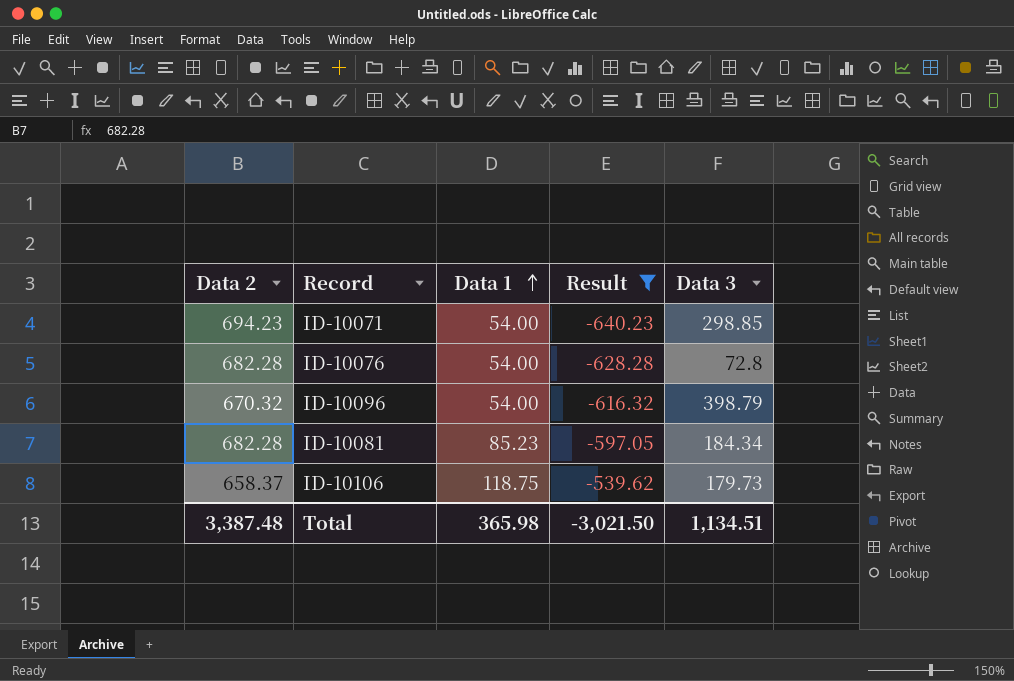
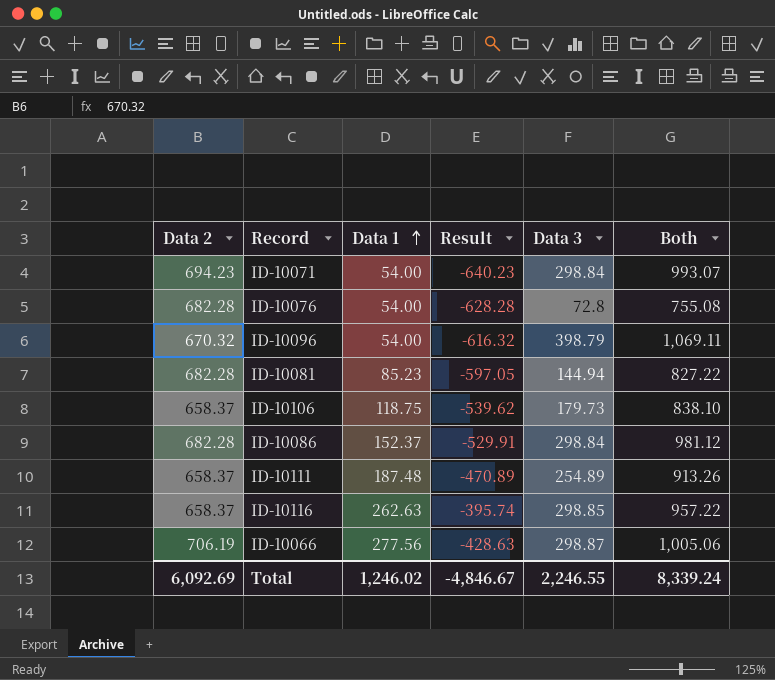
filter: Result <= -539.62 -> none
column Both | formula: none -> [Data 2] + [Data 3]
ID-10071 | Data 3: 298.85 -> 298.84
ID-10081 | Data 3: 184.34 -> 144.94
Total | Data 2: 3,387.48 -> 6,092.69
Total | Data 1: 365.98 -> 1,246.02
Total | Result: -3,021.50 -> -4,846.67
Total | Data 3: 1,134.51 -> 2,246.55

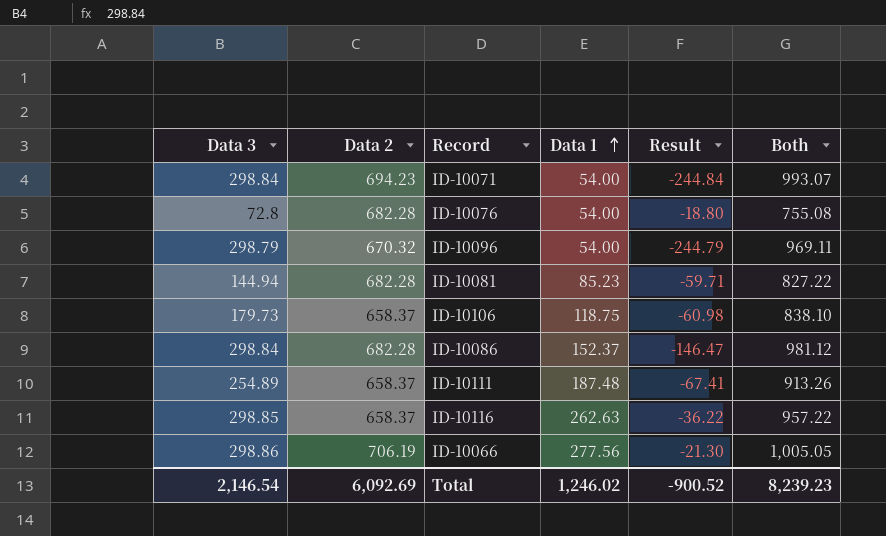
column Data 3 | position: 5 -> 1
column Result | formula: [Data 1] - [Data 2] -> [Data 1] - [Data 3]
ID-10096 | Data 3: 398.79 -> 298.79
ID-10096 | Both: 1,069.11 -> 969.11
ID-10066 | Data 3: 298.87 -> 298.86
ID-10066 | Both: 1,005.06 -> 1,005.05
Total | Data 3: 2,246.55 -> 2,146.54
Total | Result: -4,846.67 -> -900.52
Total | Both: 8,339.24 -> 8,239.23

